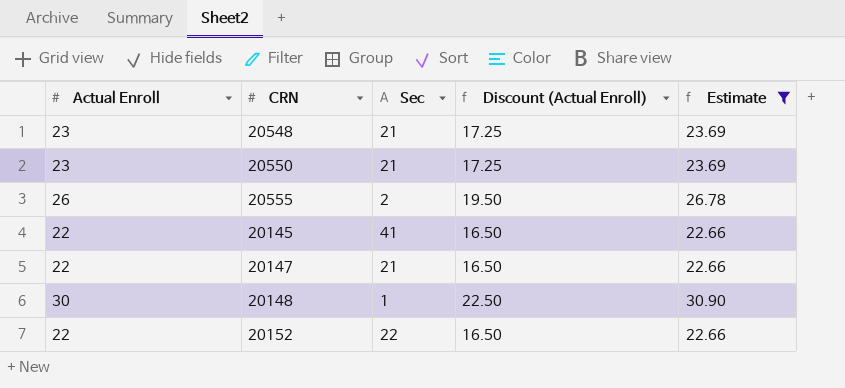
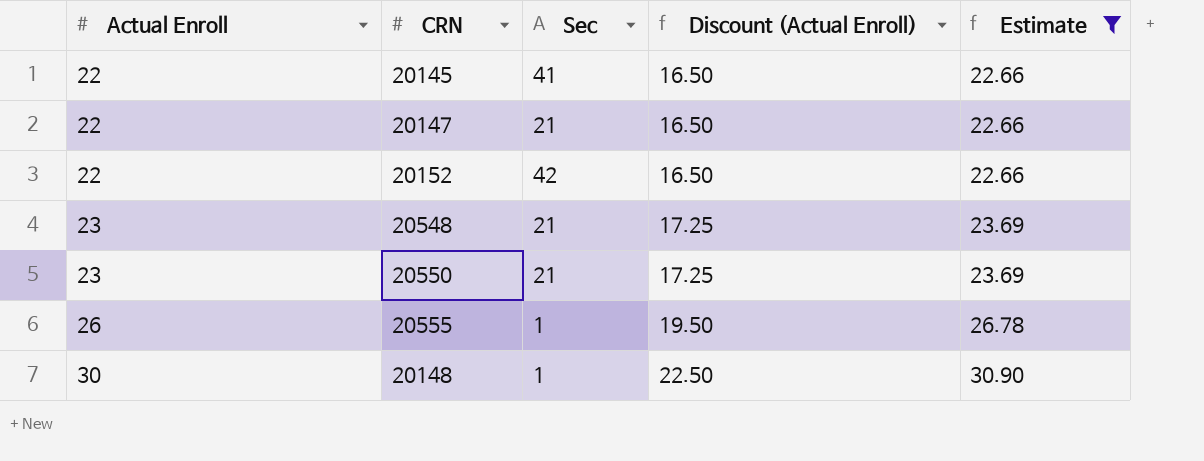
row order: none -> Actual Enroll ascending
20152 | Sec: 22 -> 42
20555 | Sec: 2 -> 1

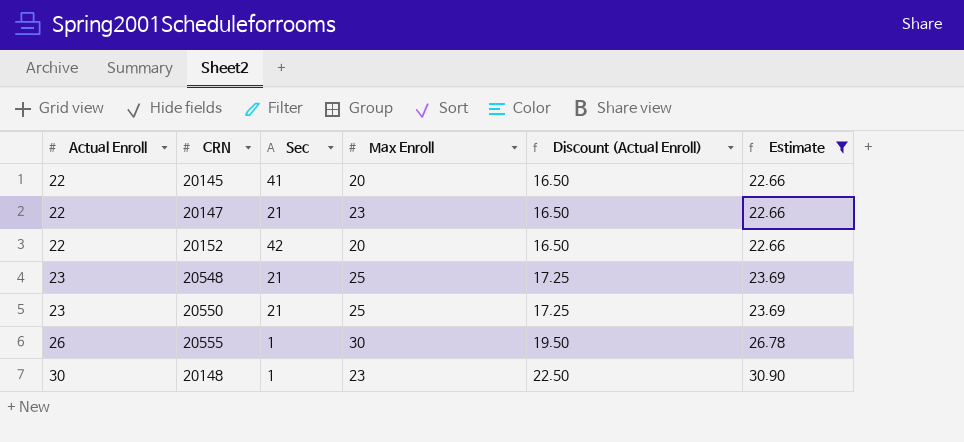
column Max Enroll | position: none -> 4

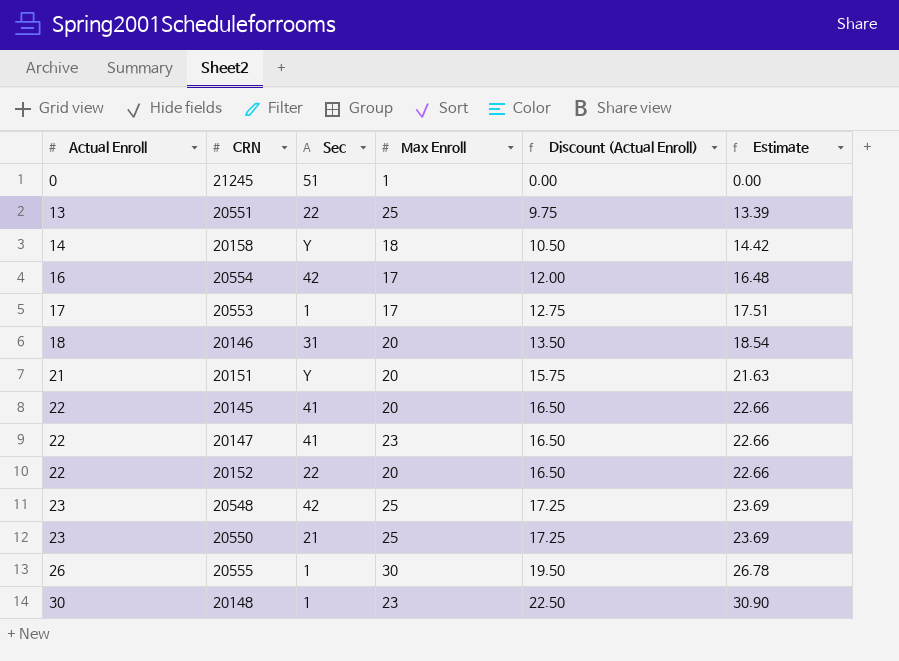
filter: Estimate >= 22.66 -> none
20147 | Sec: 21 -> 41
20152 | Sec: 42 -> 22
20548 | Sec: 21 -> 42

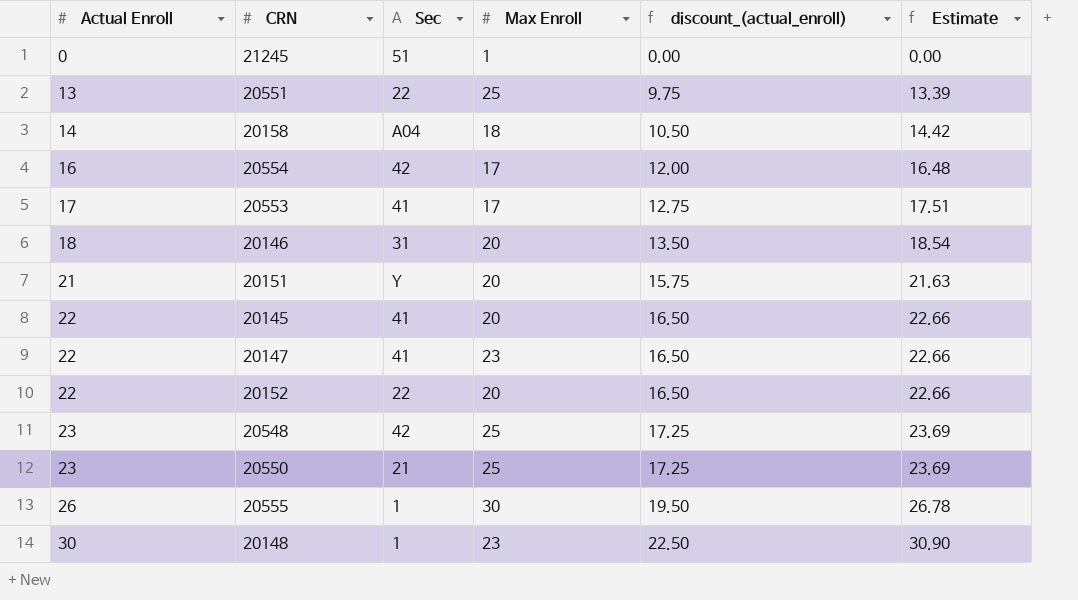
column name: Discount (Actual Enroll) -> discount_(actual_enroll)
20158 | Sec: Y -> A04
20553 | Sec: 1 -> 41

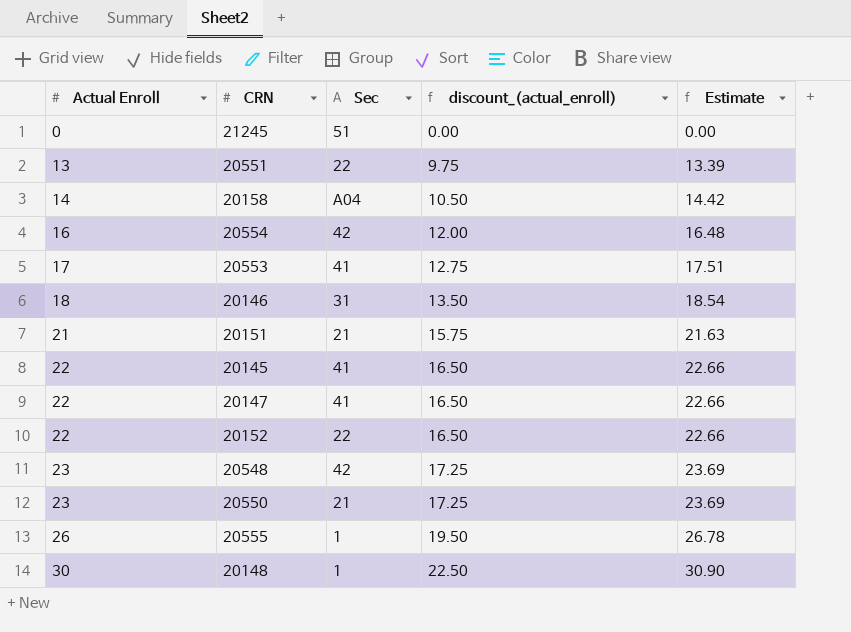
column Max Enroll | position: 4 -> none
20151 | Sec: Y -> 21

